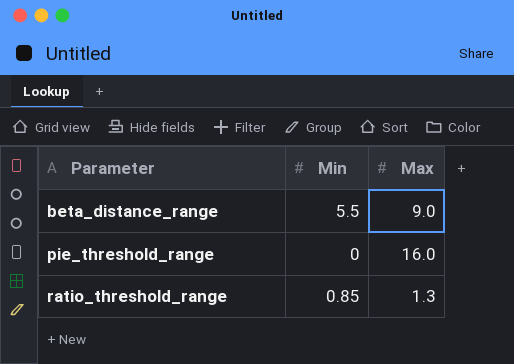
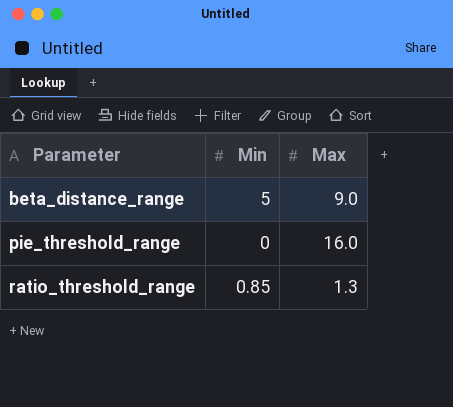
beta_distance_range | Min: 5.5 -> 5

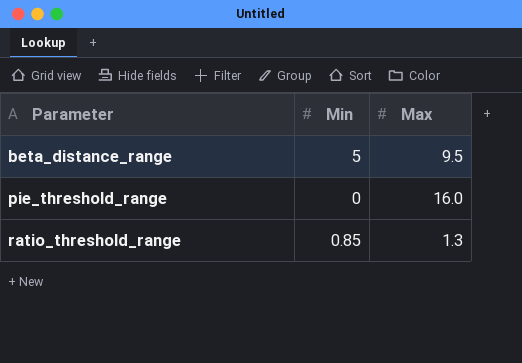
beta_distance_range | Max: 9.0 -> 9.5

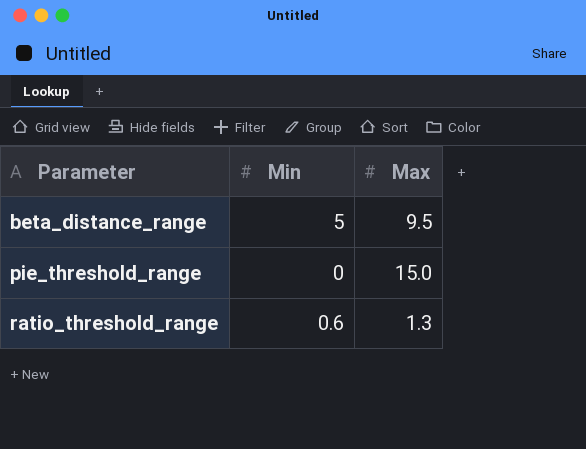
pie_threshold_range | Max: 16.0 -> 15.0
ratio_threshold_range | Min: 0.85 -> 0.6

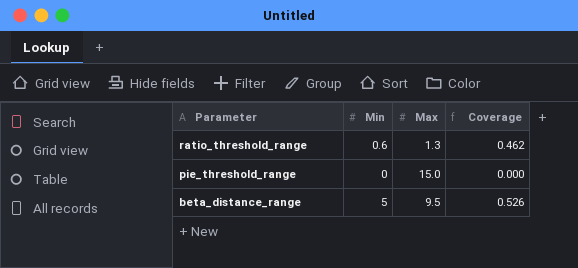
row order: Parameter ascending -> Parameter descending
column Coverage | formula: none -> [Min] / [Max]

